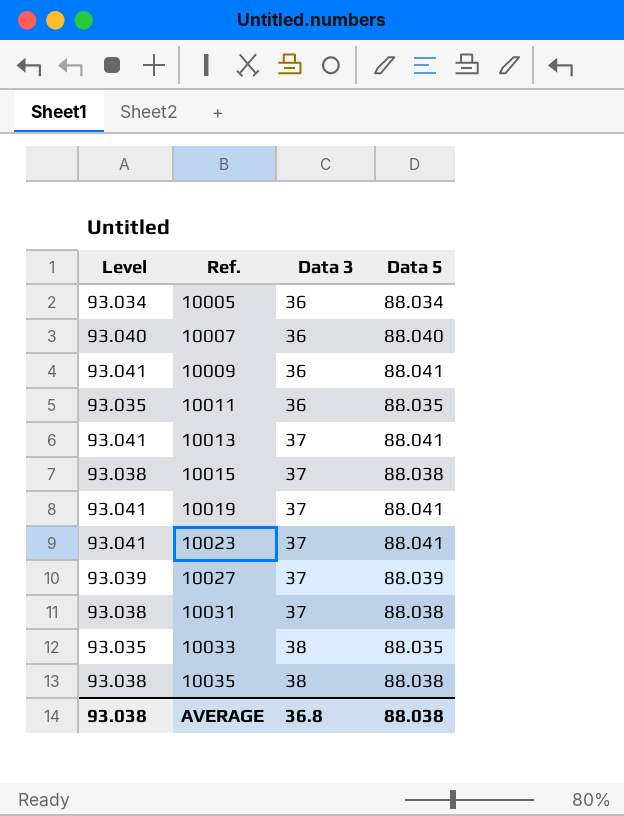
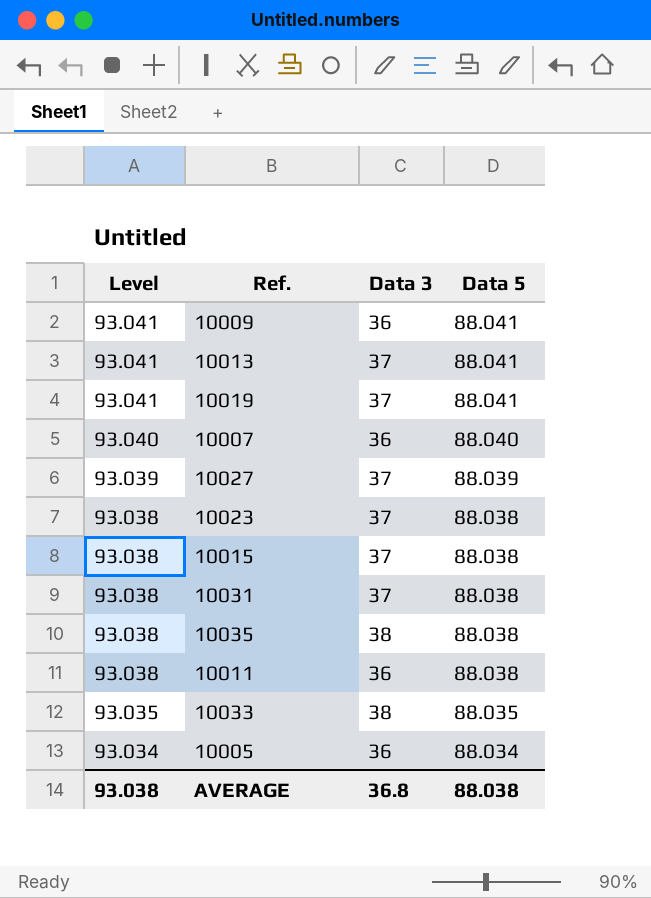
row order: Ref. ascending -> Level descending
10023 | Level: 93.041 -> 93.038
10023 | Data 5: 88.041 -> 88.038
10011 | Level: 93.035 -> 93.038
10011 | Data 5: 88.035 -> 88.038

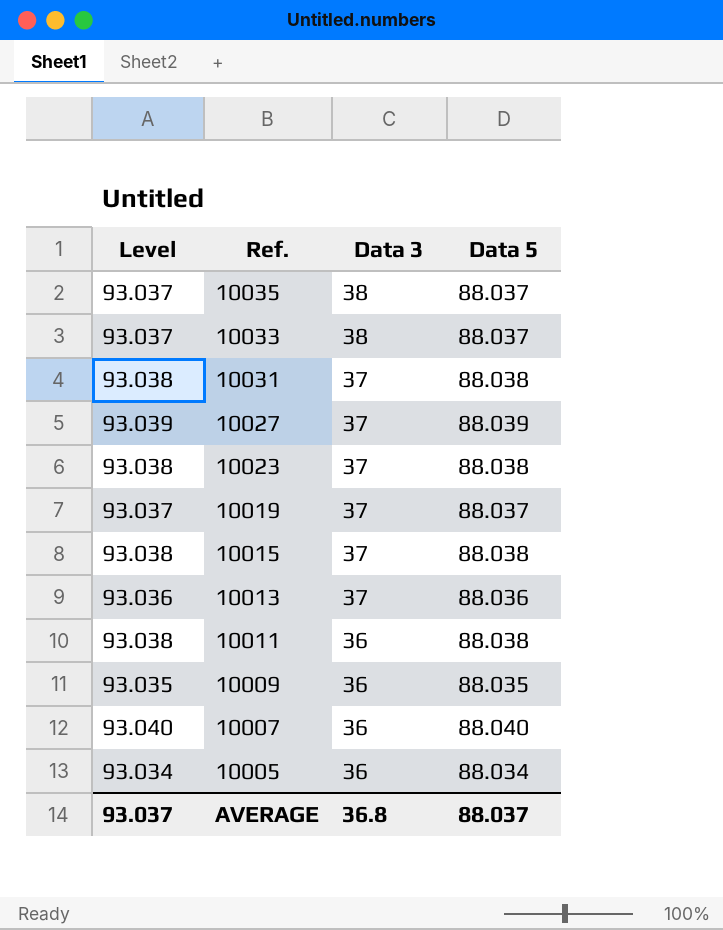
row order: Level descending -> Ref. descending
10035 | Level: 93.038 -> 93.037
10035 | Data 5: 88.038 -> 88.037
10033 | Level: 93.035 -> 93.037
10033 | Data 5: 88.035 -> 88.037
10019 | Level: 93.041 -> 93.037
10019 | Data 5: 88.041 -> 88.037
10013 | Level: 93.041 -> 93.036
10013 | Data 5: 88.041 -> 88.036
10009 | Level: 93.041 -> 93.035
10009 | Data 5: 88.041 -> 88.035
AVERAGE | Level: 93.038 -> 93.037
AVERAGE | Data 5: 88.038 -> 88.037

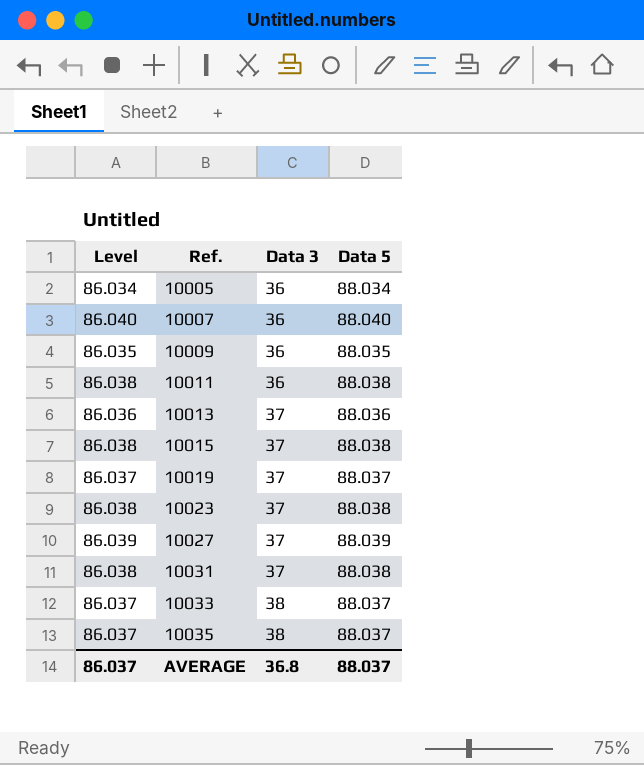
row order: Ref. descending -> Ref. ascending
column Level | formula: [Data 5] + 5 -> [Data 5] - 2
AVERAGE | Level: 93.037 -> 86.037

